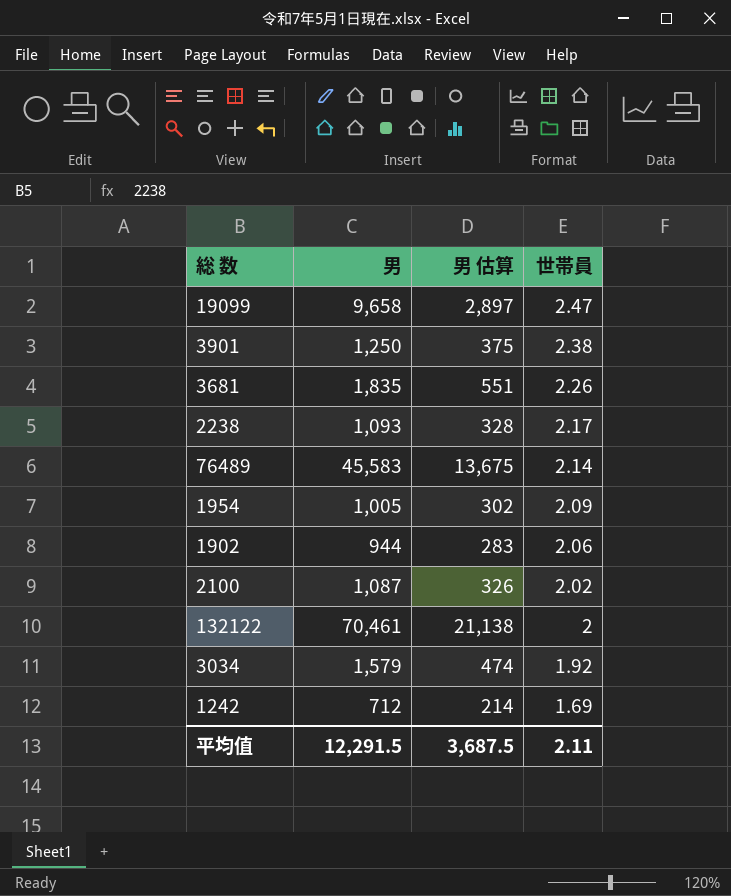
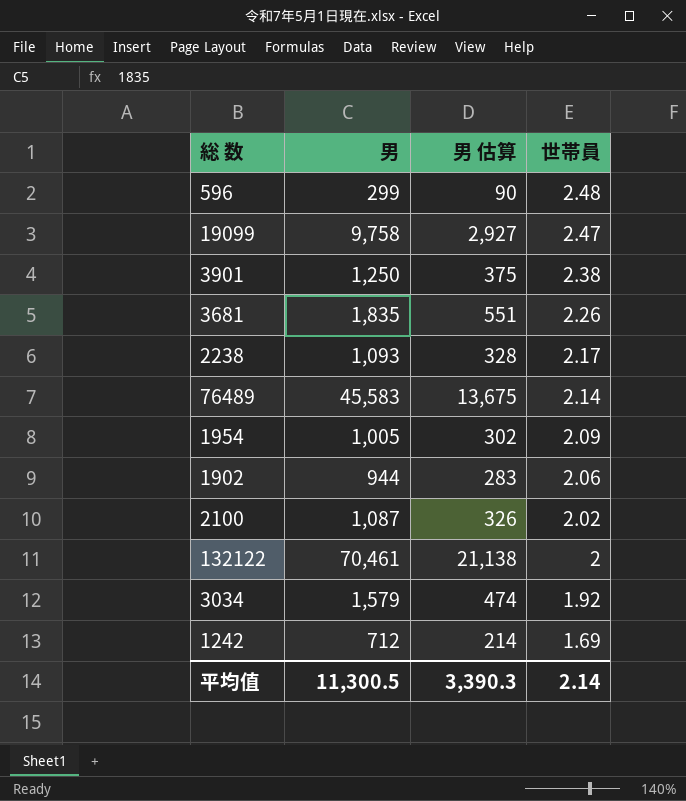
row 596: none -> 299 | 90 | 2.48
19099 | 男: 9,658 -> 9,758
19099 | 男 估算: 2,897 -> 2,927
平均值 | 男: 12,291.5 -> 11,300.5
平均值 | 男 估算: 3,687.5 -> 3,390.3
平均值 | 世帯員: 2.11 -> 2.14

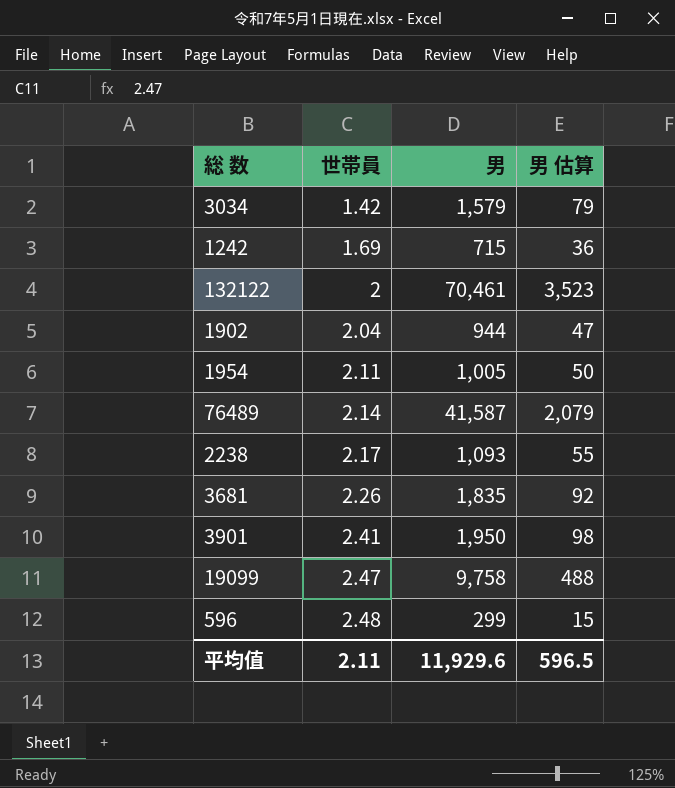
row order: 世帯員 descending -> 世帯員 ascending
column 世帯員 | position: 4 -> 2
column 男 估算 | formula: [男] * 0.3 -> [男] * 0.05
row 2100: 1,087 | 326 | 2.02 -> none
3034 | 世帯員: 1.92 -> 1.42
1242 | 男: 712 -> 715
1902 | 世帯員: 2.06 -> 2.04
1954 | 世帯員: 2.09 -> 2.11
76489 | 男: 45,583 -> 41,587
3901 | 世帯員: 2.38 -> 2.41
3901 | 男: 1,250 -> 1,950
平均值 | 世帯員: 2.14 -> 2.11
平均值 | 男: 11,300.5 -> 11,929.6
平均值 | 男 估算: 3,390.3 -> 596.5

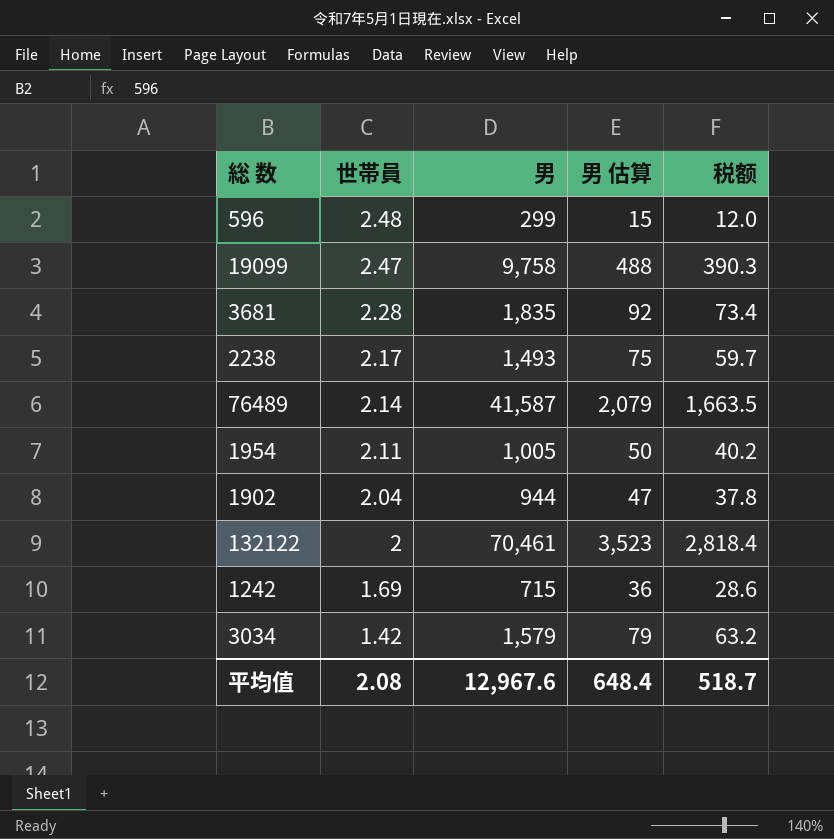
row order: 世帯員 ascending -> 世帯員 descending
column 税额 | formula: none -> [男] * 0.04
row 3901: 2.41 | 1,950 | 98 -> none
3681 | 世帯員: 2.26 -> 2.28
2238 | 男: 1,093 -> 1,493
2238 | 男 估算: 55 -> 75
平均值 | 世帯員: 2.11 -> 2.08
平均值 | 男: 11,929.6 -> 12,967.6
平均值 | 男 估算: 596.5 -> 648.4

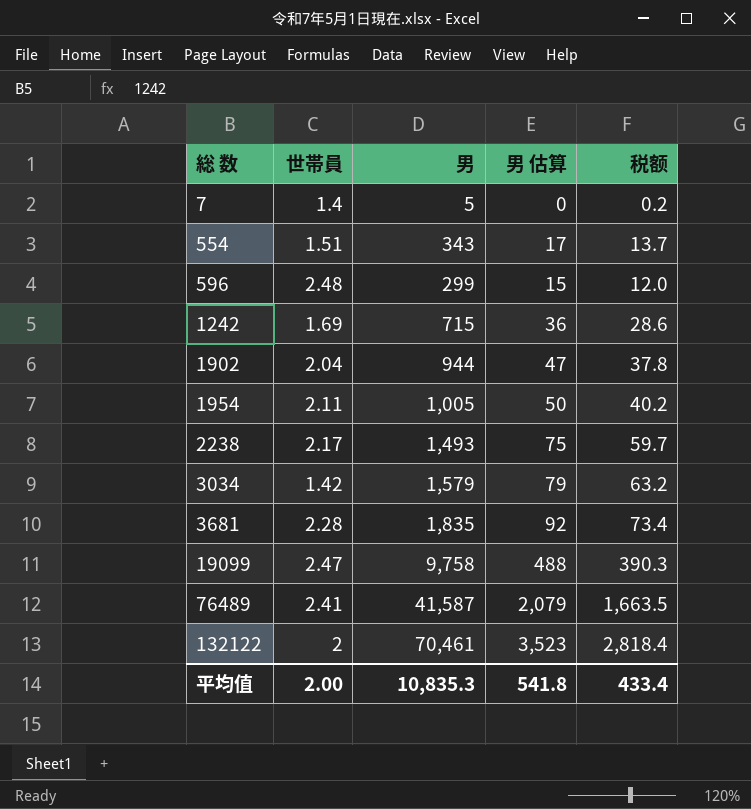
row order: 世帯員 descending -> 総 数 ascending
row 7: none -> 1.4 | 5 | 0 | 0.2
row 554: none -> 1.51 | 343 | 17 | 13.7
76489 | 世帯員: 2.14 -> 2.41
平均值 | 世帯員: 2.08 -> 2.00
平均值 | 男: 12,967.6 -> 10,835.3
平均值 | 男 估算: 648.4 -> 541.8
平均值 | 税额: 518.7 -> 433.4

